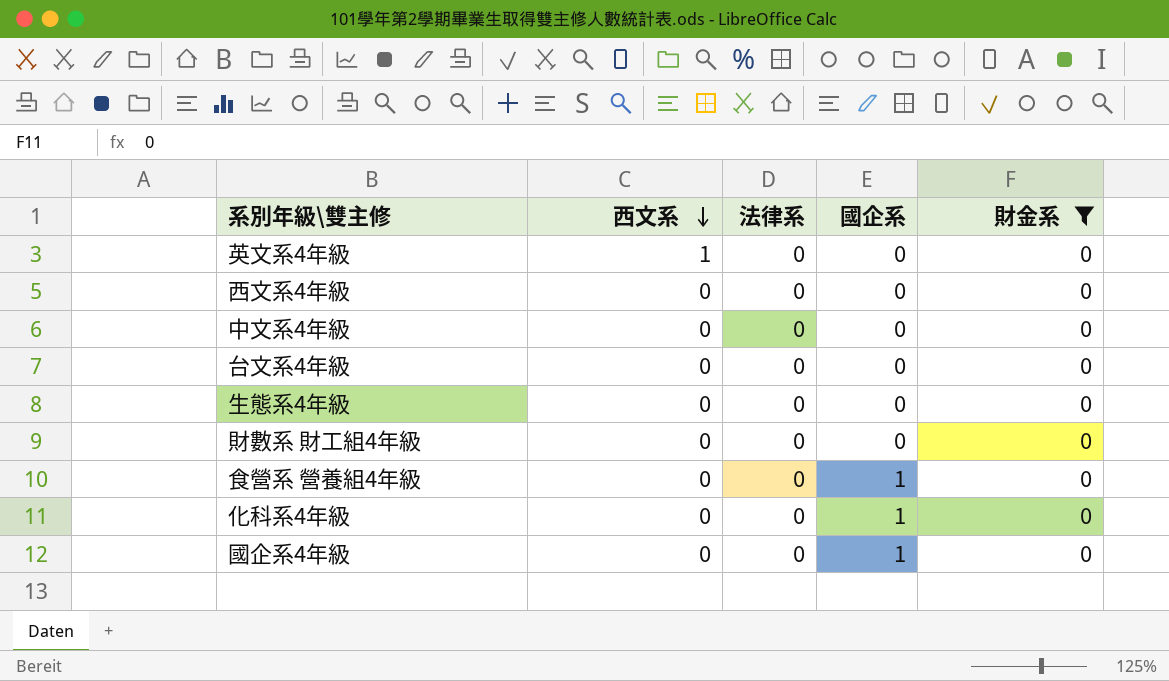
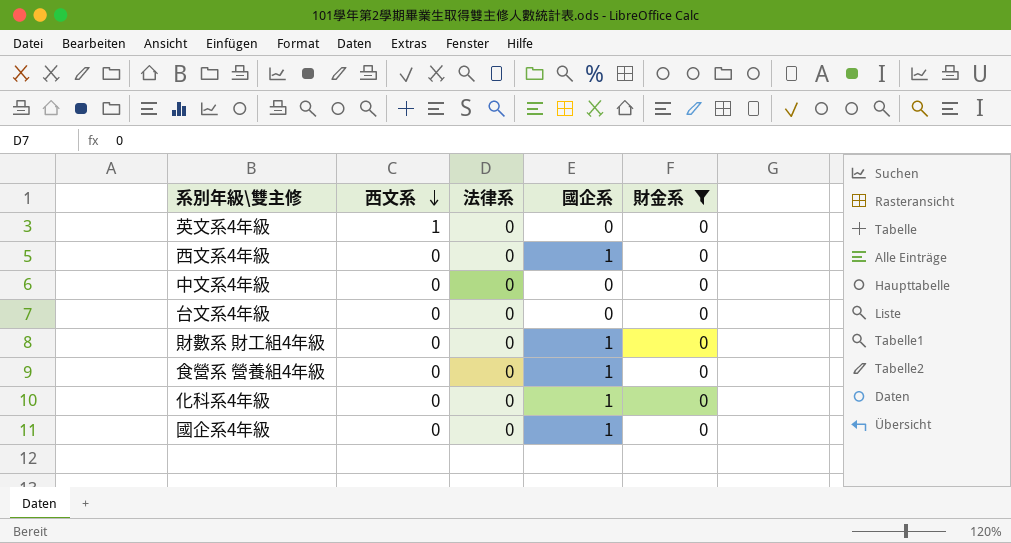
row 生態系4年級: 0 | 0 | 0 | 0 -> none
西文系4年級 | 國企系: 0 -> 1
財數系 財工組4年級 | 國企系: 0 -> 1

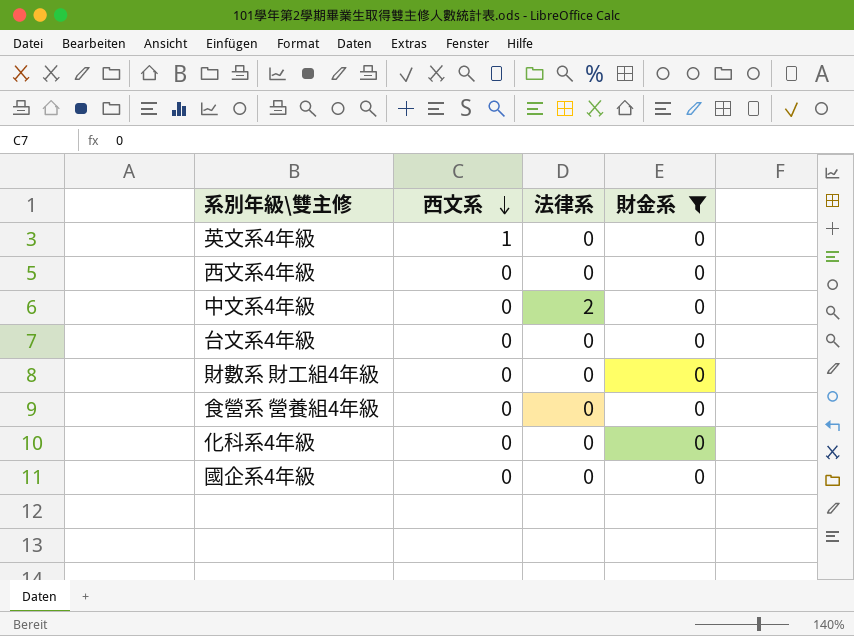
column 國企系 | position: 4 -> none
中文系4年級 | 法律系: 0 -> 2

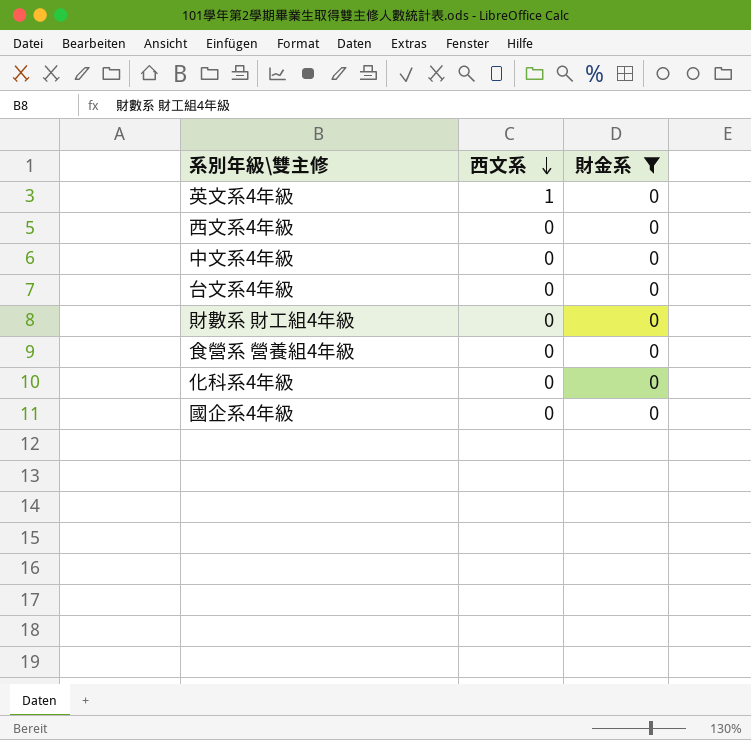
column 法律系 | position: 3 -> none

